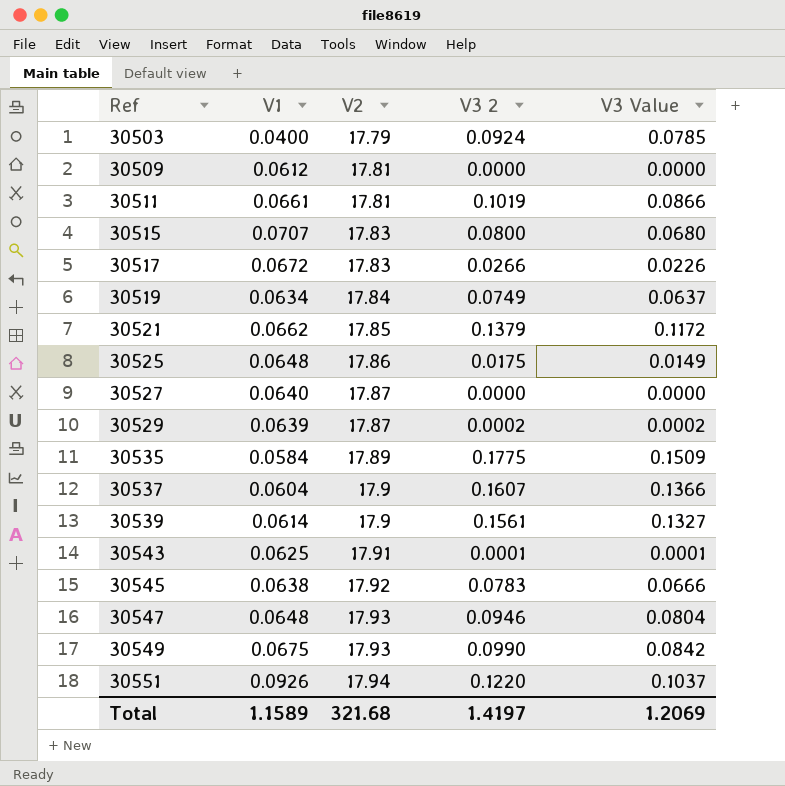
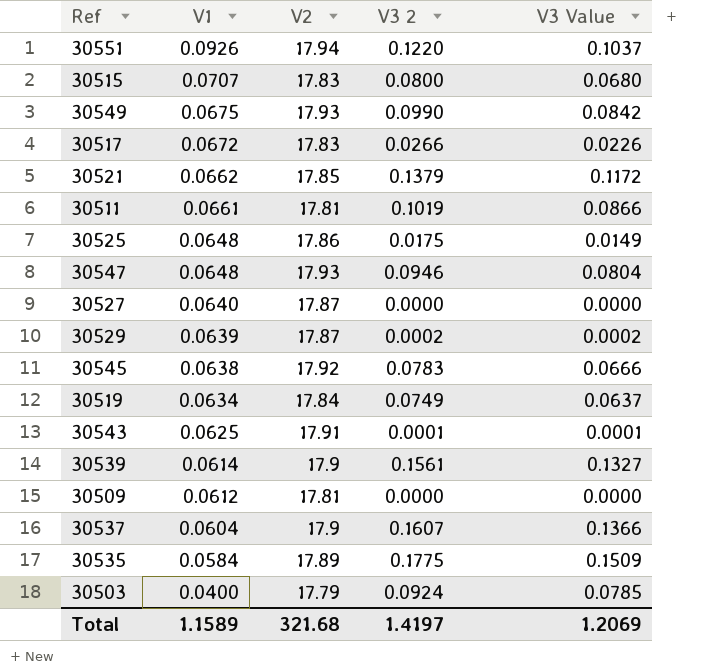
row order: Ref ascending -> V1 descending

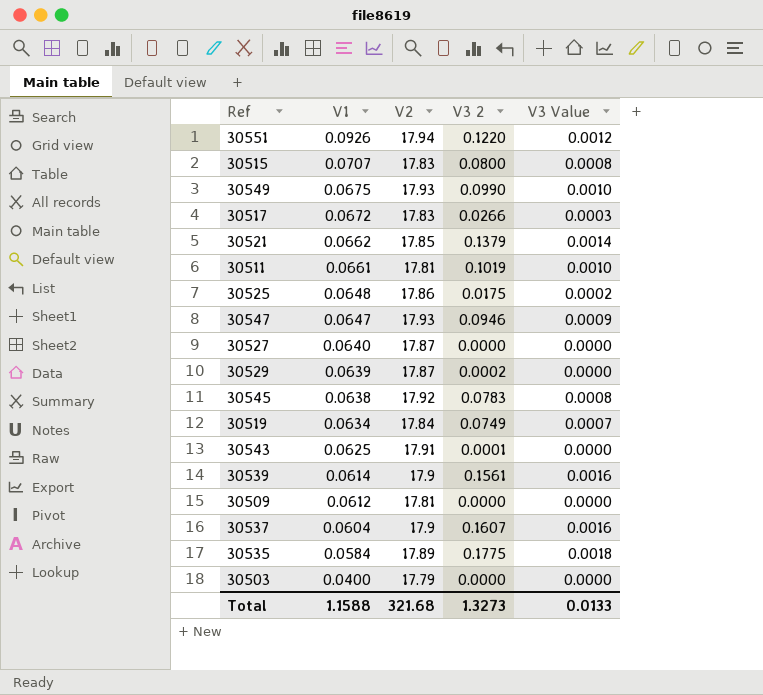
column V3 Value | formula: [V3 2] * 0.85 -> [V3 2] * 0.01
30547 | V1: 0.0648 -> 0.0647
30503 | V3 2: 0.0924 -> 0.0000
Total | V1: 1.1589 -> 1.1588
Total | V3 2: 1.4197 -> 1.3273
Total | V3 Value: 1.2069 -> 0.0133

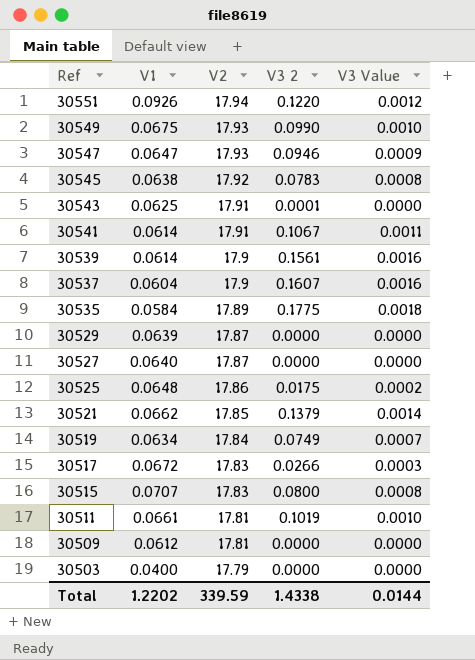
row order: V1 descending -> Ref descending
row 30541: none -> 0.0614 | 17.91 | 0.1067 | 0.0011
30529 | V3 2: 0.0002 -> 0.0000
Total | V1: 1.1588 -> 1.2202
Total | V2: 321.68 -> 339.59
Total | V3 2: 1.3273 -> 1.4338
Total | V3 Value: 0.0133 -> 0.0144

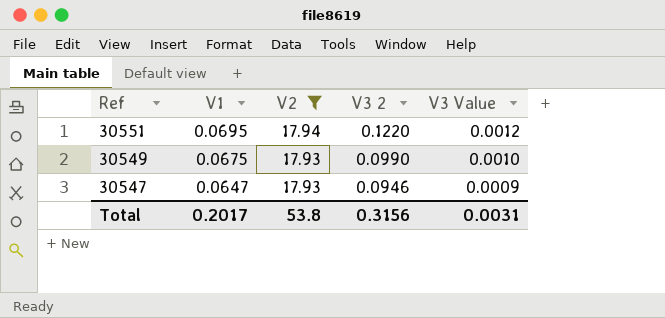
filter: none -> V2 >= 17.93
30551 | V1: 0.0926 -> 0.0695
Total | V1: 1.2202 -> 0.2017
Total | V2: 339.59 -> 53.8
Total | V3 2: 1.4338 -> 0.3156
Total | V3 Value: 0.0144 -> 0.0031

